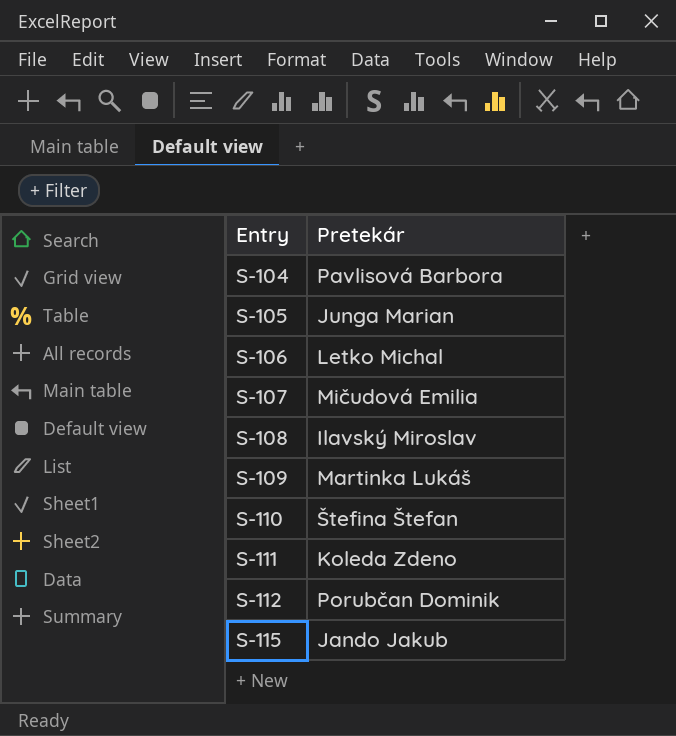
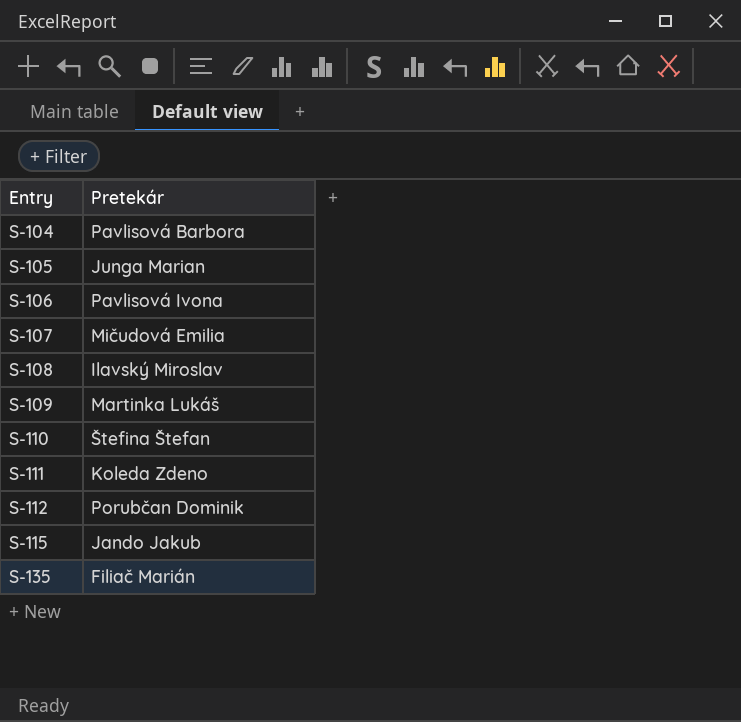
S-106 | Pretekár: Letko Michal -> Pavlisová Ivona
row S-135: none -> Filiač Marián

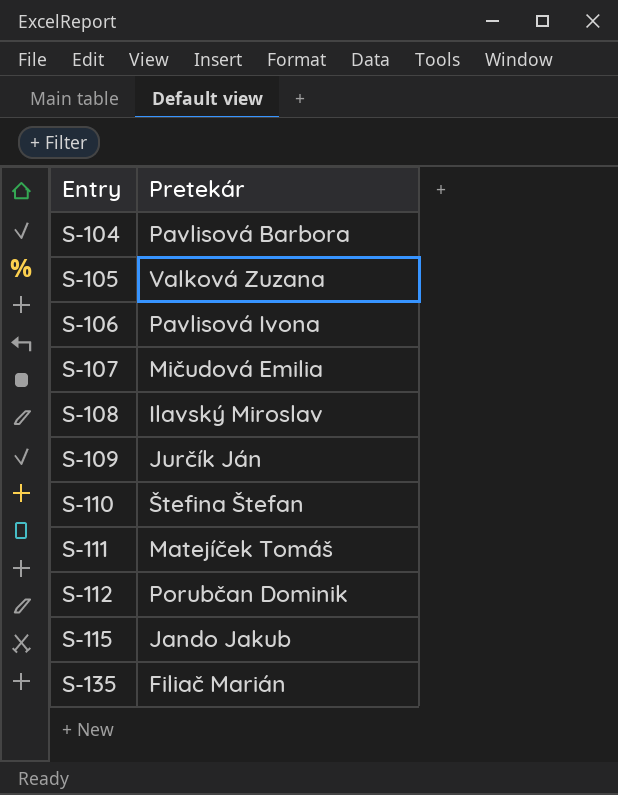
S-105 | Pretekár: Junga Marian -> Valková Zuzana
S-109 | Pretekár: Martinka Lukáš -> Jurčík Ján
S-111 | Pretekár: Koleda Zdeno -> Matejíček Tomáš

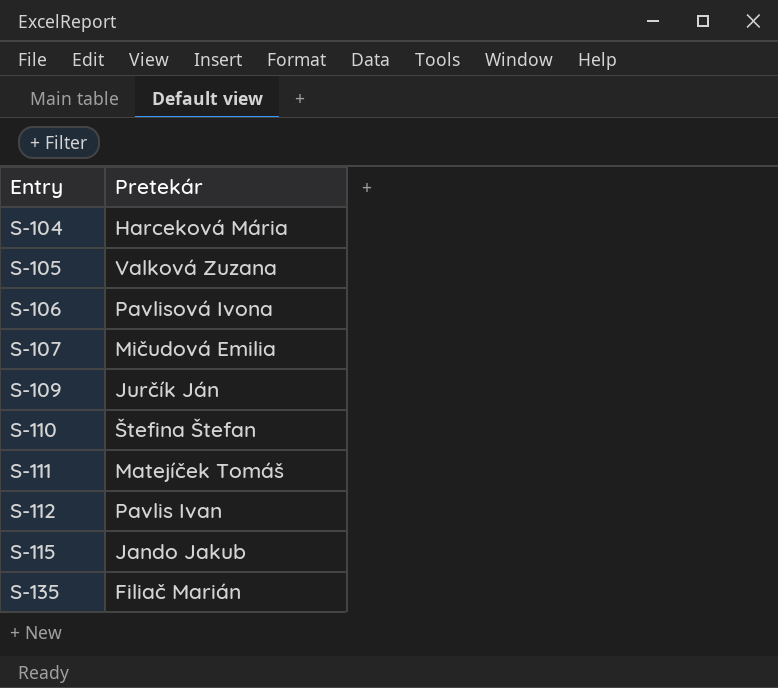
row S-108: Ilavský Miroslav -> none
S-104 | Pretekár: Pavlisová Barbora -> Harceková Mária
S-112 | Pretekár: Porubčan Dominik -> Pavlis Ivan

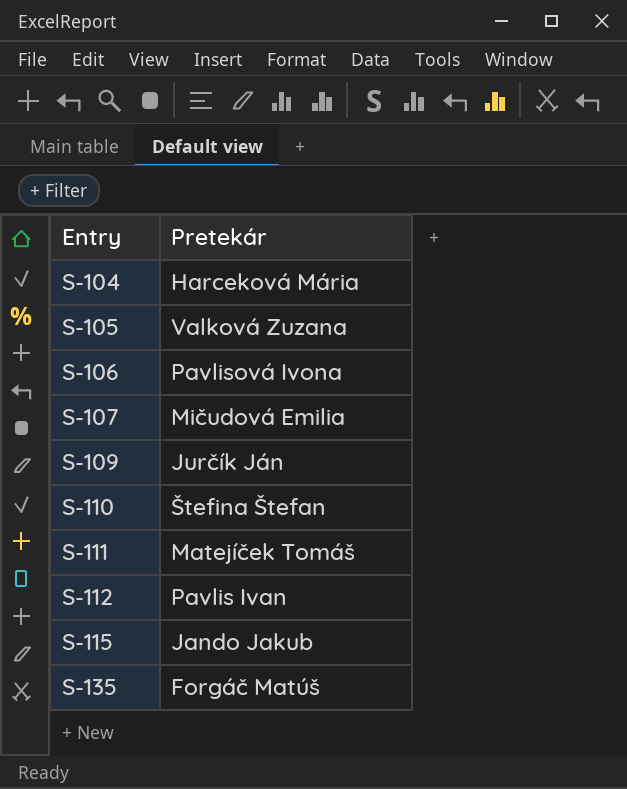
S-135 | Pretekár: Filiač Marián -> Forgáč Matúš

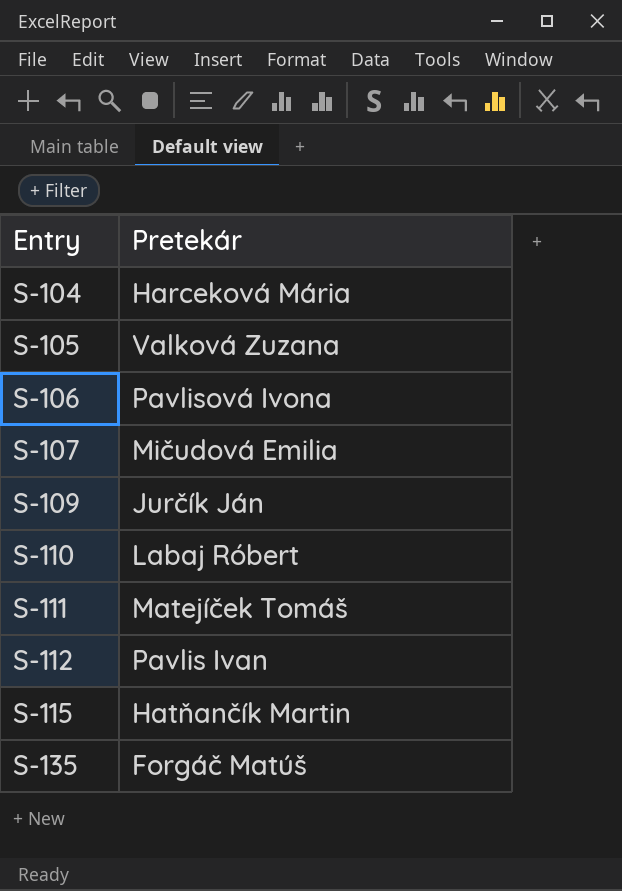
S-110 | Pretekár: Štefina Štefan -> Labaj Róbert
S-115 | Pretekár: Jando Jakub -> Hatňančík Martin

